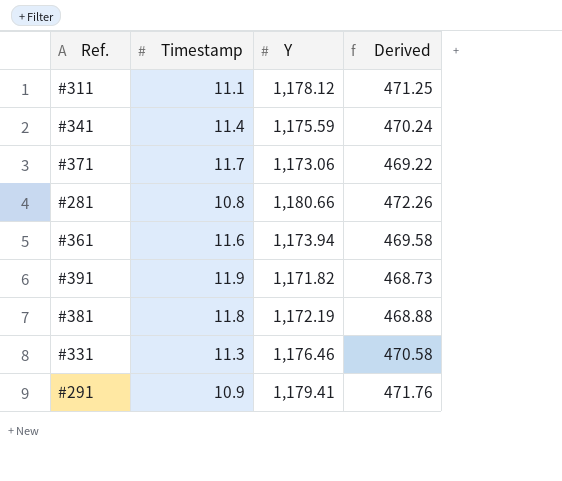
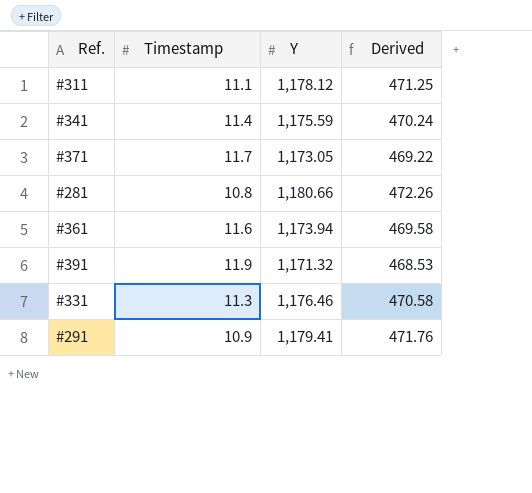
row #381: 11.8 | 1,172.19 | 468.88 -> none
#371 | Y: 1,173.06 -> 1,173.05
#391 | Y: 1,171.82 -> 1,171.32
#391 | Derived: 468.73 -> 468.53

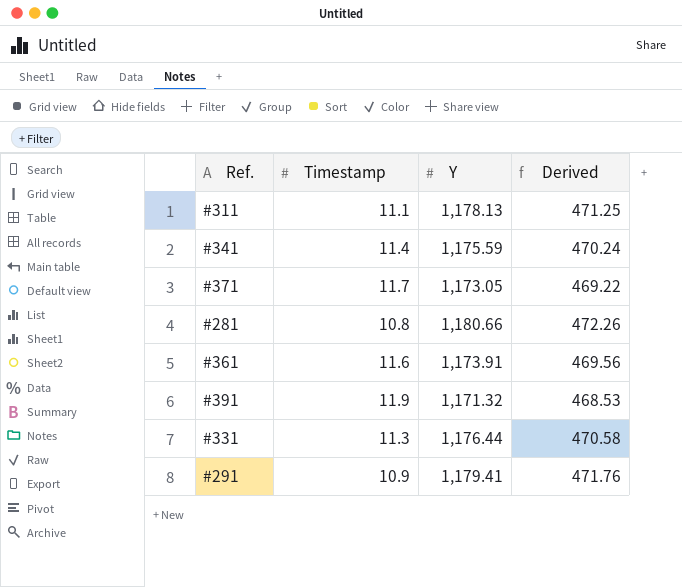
#311 | Y: 1,178.12 -> 1,178.13
#361 | Y: 1,173.94 -> 1,173.91
#361 | Derived: 469.58 -> 469.56
#331 | Y: 1,176.46 -> 1,176.44

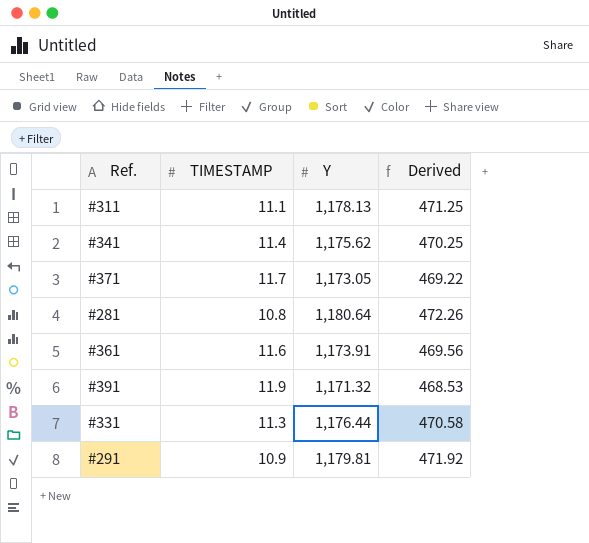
column name: Timestamp -> TIMESTAMP
#341 | Y: 1,175.59 -> 1,175.62
#341 | Derived: 470.24 -> 470.25
#281 | Y: 1,180.66 -> 1,180.64
#291 | Y: 1,179.41 -> 1,179.81
#291 | Derived: 471.76 -> 471.92

